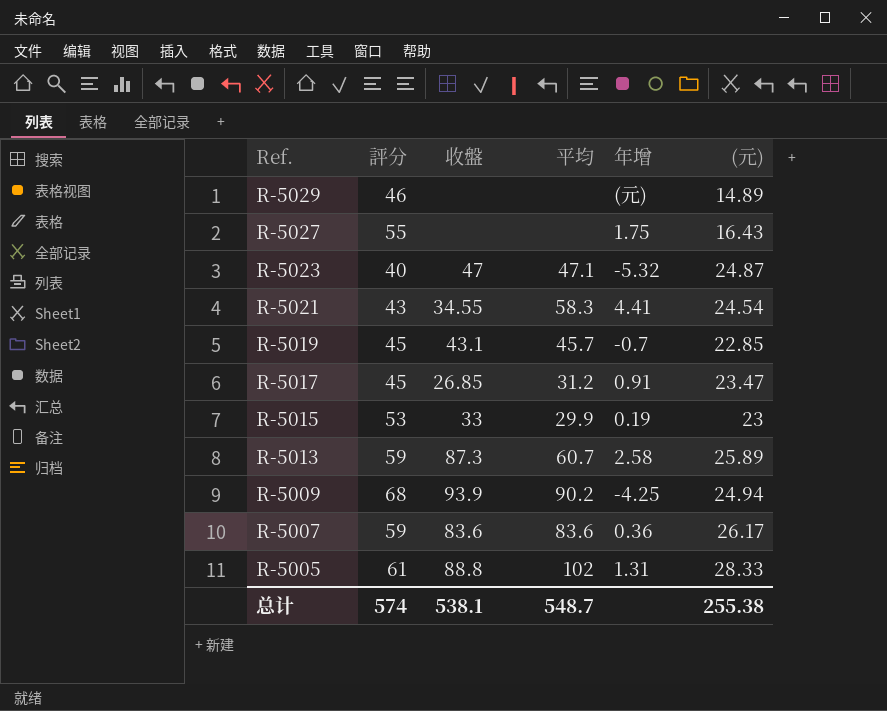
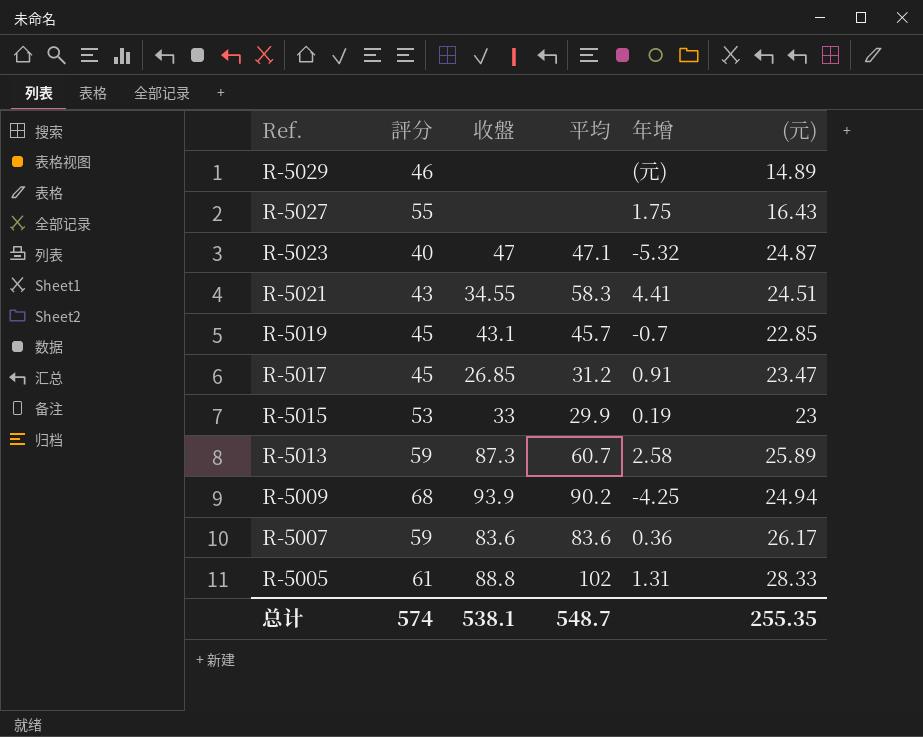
R-5021 | (元): 24.54 -> 24.51
总计 | (元): 255.38 -> 255.35

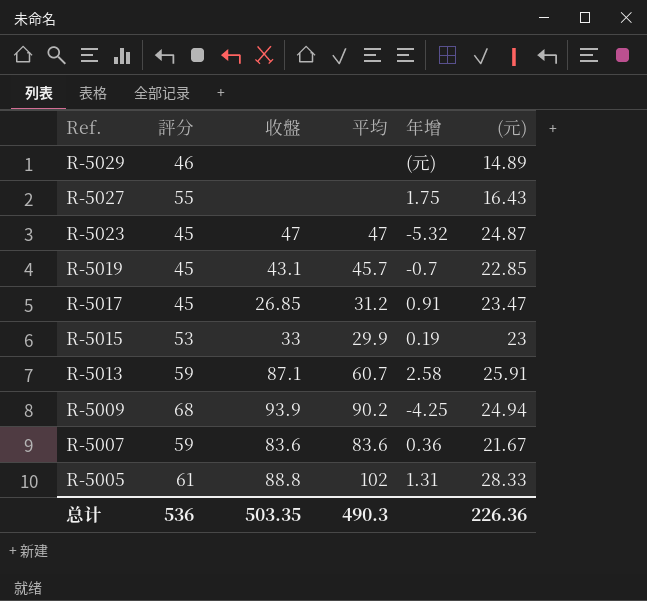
row R-5021: 43 | 34.55 | 58.3 | 4.41 | 24.51 -> none
R-5023 | 評分: 40 -> 45
R-5023 | 平均: 47.1 -> 47
R-5013 | 收盤: 87.3 -> 87.1
R-5013 | (元): 25.89 -> 25.91
R-5007 | (元): 26.17 -> 21.67
总计 | 評分: 574 -> 536
总计 | 收盤: 538.1 -> 503.35
总计 | 平均: 548.7 -> 490.3
总计 | (元): 255.35 -> 226.36

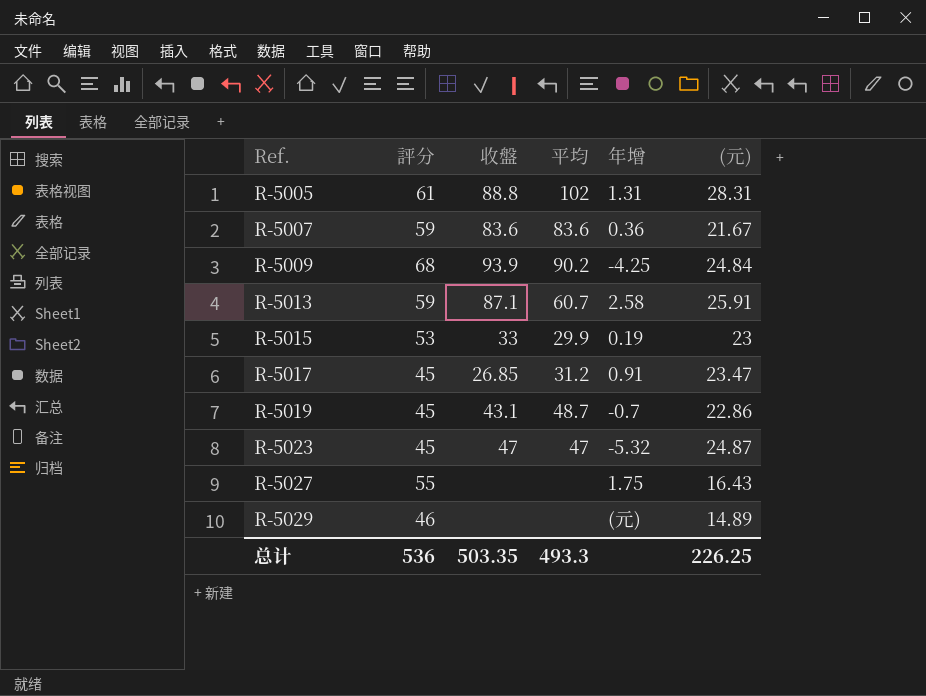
row order: Ref. descending -> Ref. ascending
R-5005 | (元): 28.33 -> 28.31
R-5009 | (元): 24.94 -> 24.84
R-5019 | 平均: 45.7 -> 48.7
R-5019 | (元): 22.85 -> 22.86
总计 | 平均: 490.3 -> 493.3
总计 | (元): 226.36 -> 226.25

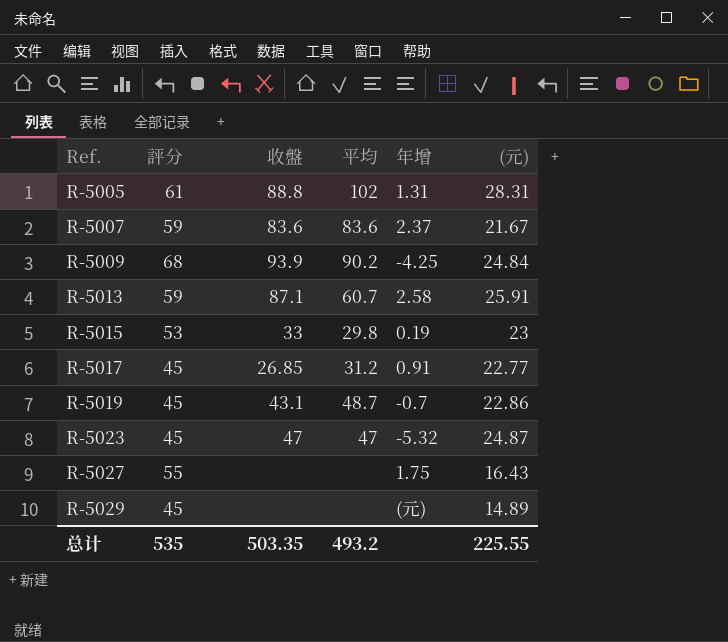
R-5007 | 年增: 0.36 -> 2.37
R-5015 | 平均: 29.9 -> 29.8
R-5017 | (元): 23.47 -> 22.77
R-5029 | 評分: 46 -> 45
总计 | 評分: 536 -> 535
总计 | 平均: 493.3 -> 493.2
总计 | (元): 226.25 -> 225.55

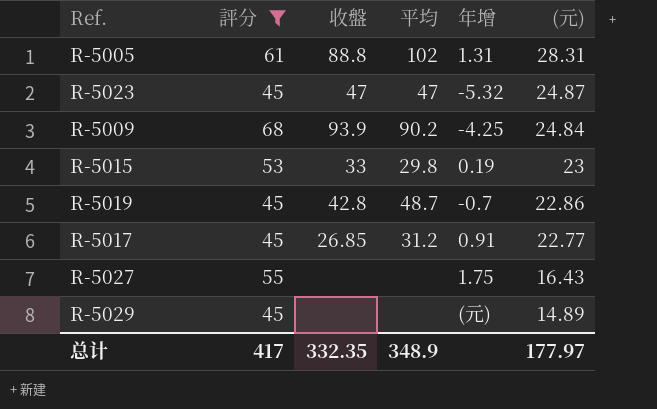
filter: none -> 評分 != 59
row order: Ref. ascending -> (元) descending
R-5019 | 收盤: 43.1 -> 42.8
总计 | 評分: 535 -> 417
总计 | 收盤: 503.35 -> 332.35
总计 | 平均: 493.2 -> 348.9
总计 | (元): 225.55 -> 177.97

